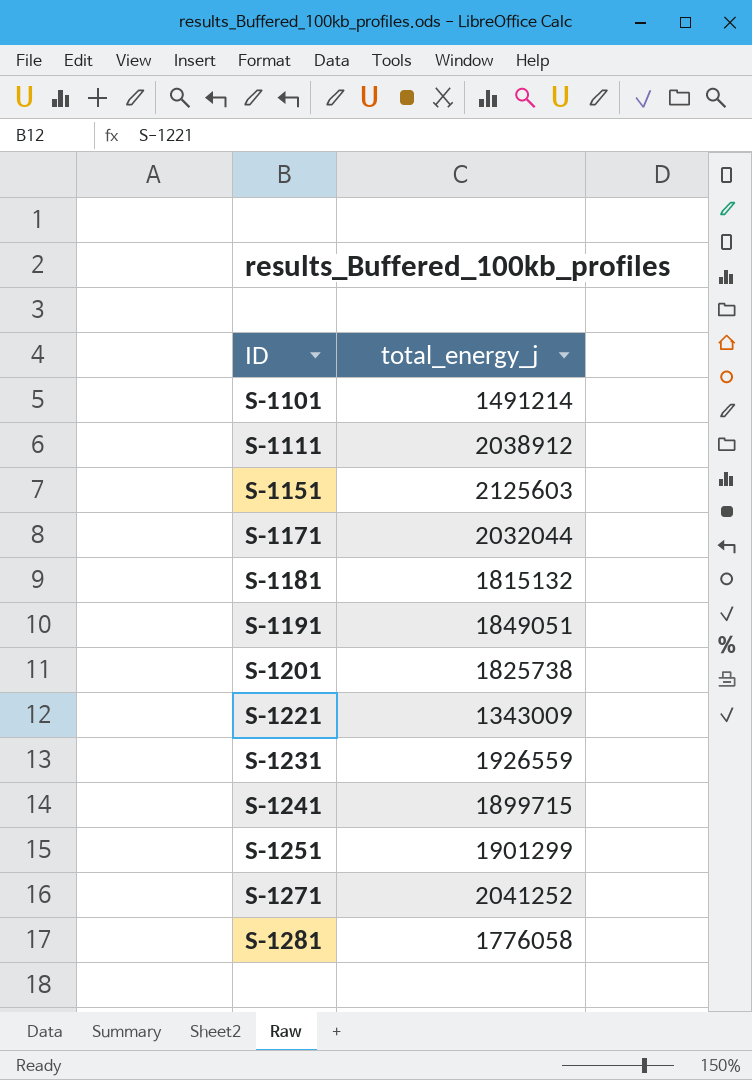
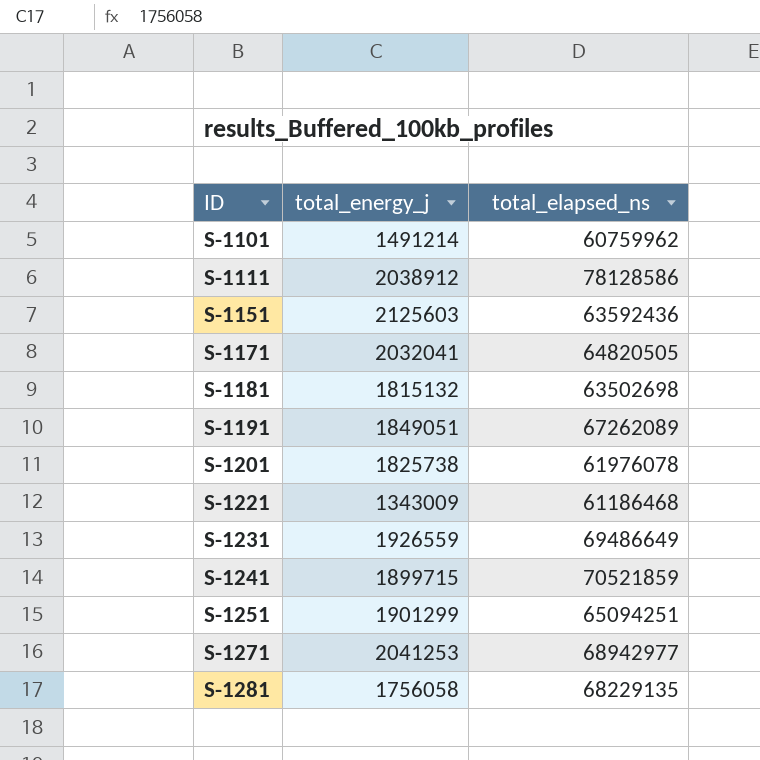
column total_elapsed_ns | position: none -> 3
S-1171 | total_energy_j: 2032044 -> 2032041
S-1271 | total_energy_j: 2041252 -> 2041253
S-1281 | total_energy_j: 1776058 -> 1756058

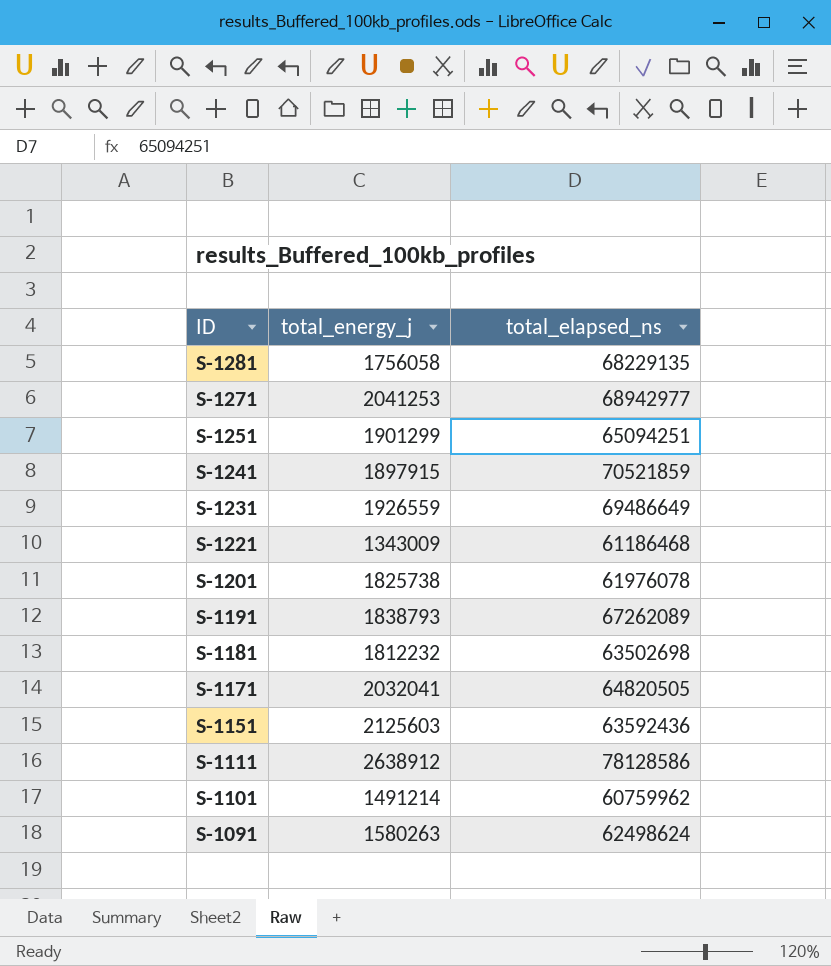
row order: ID ascending -> ID descending
S-1241 | total_energy_j: 1899715 -> 1897915
S-1191 | total_energy_j: 1849051 -> 1838793
S-1181 | total_energy_j: 1815132 -> 1812232
S-1111 | total_energy_j: 2038912 -> 2638912
row S-1091: none -> 1580263 | 62498624

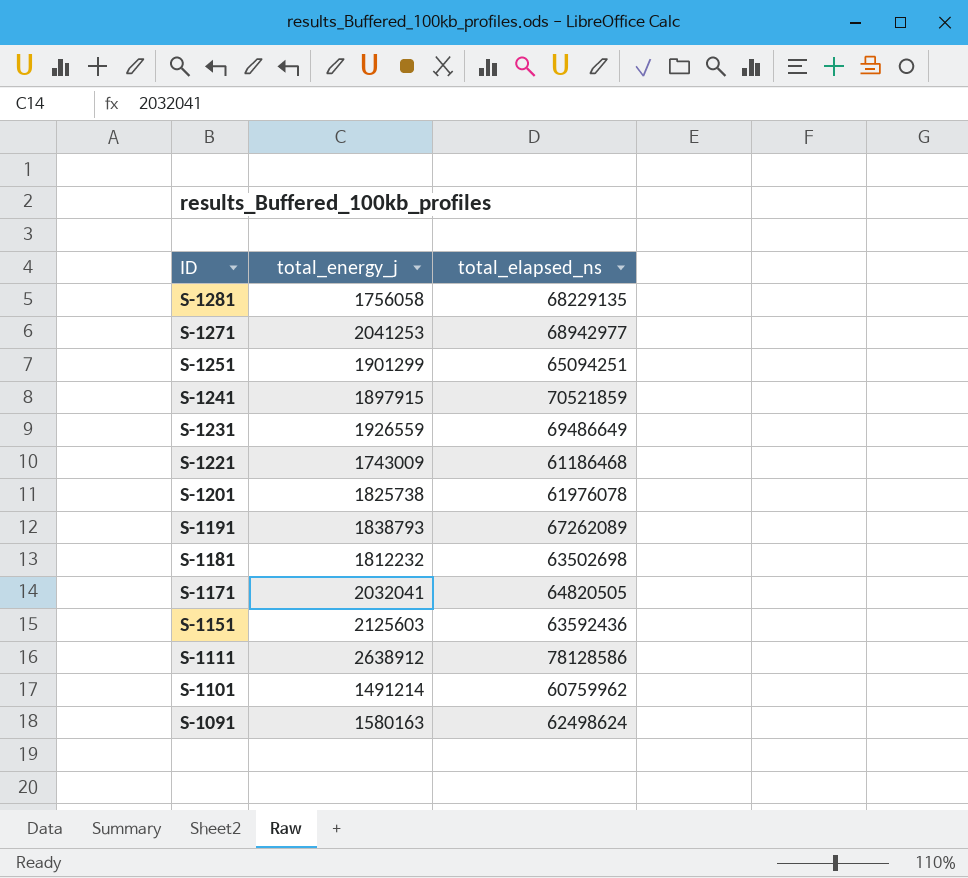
S-1221 | total_energy_j: 1343009 -> 1743009
S-1091 | total_energy_j: 1580263 -> 1580163

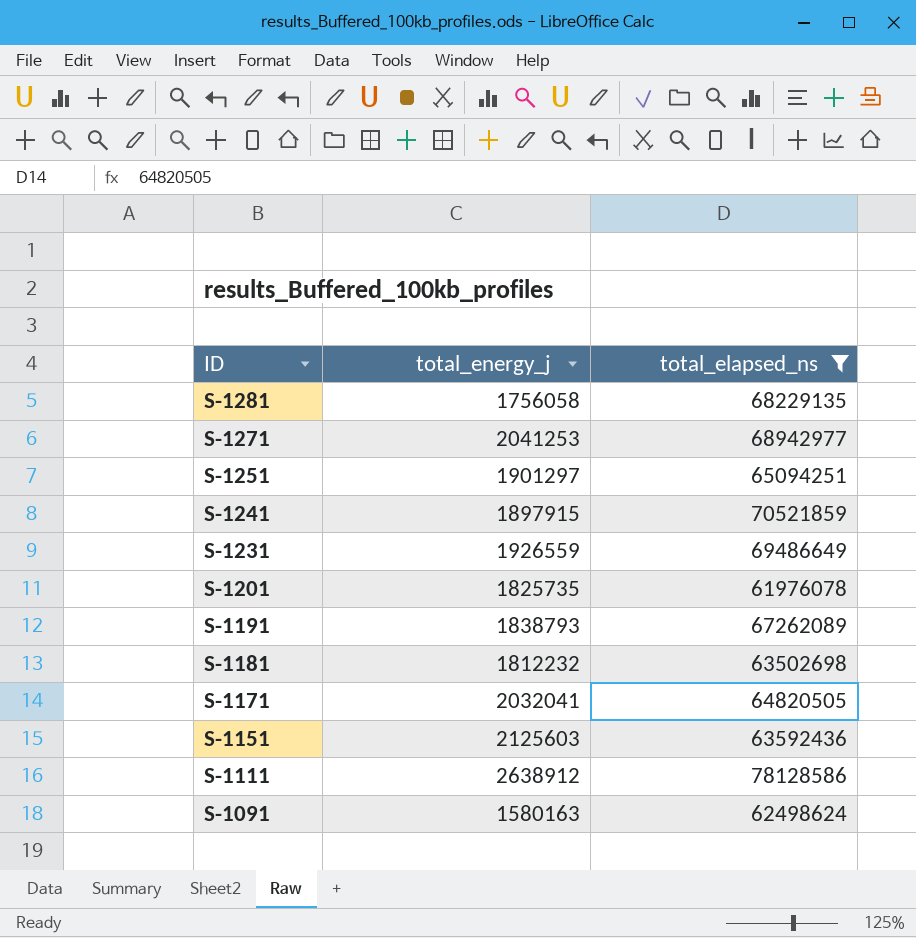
filter: none -> total_elapsed_ns >= 61976078
S-1251 | total_energy_j: 1901299 -> 1901297
S-1201 | total_energy_j: 1825738 -> 1825735

